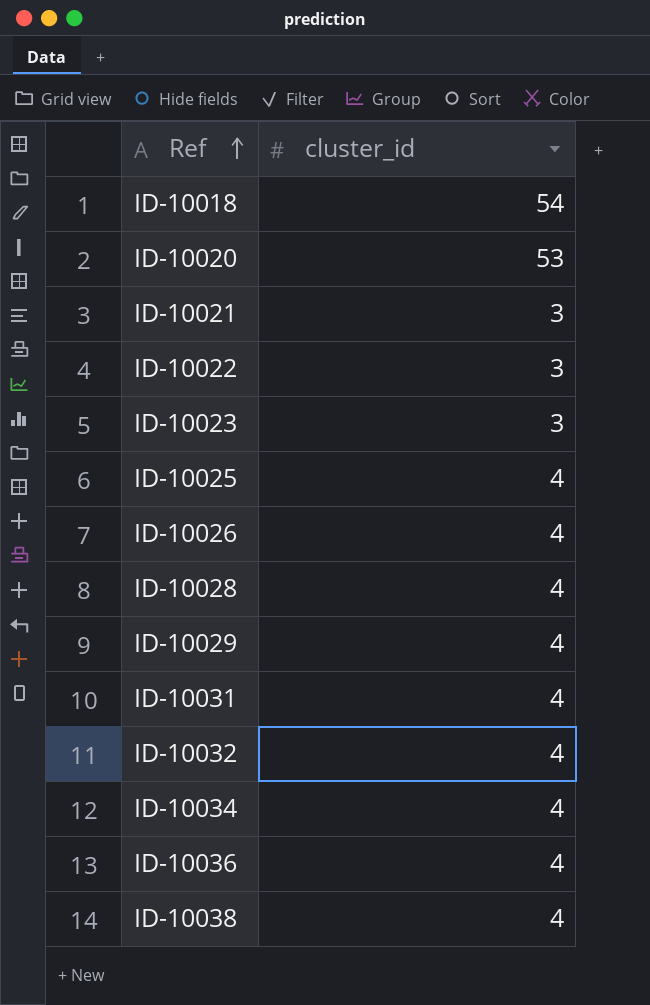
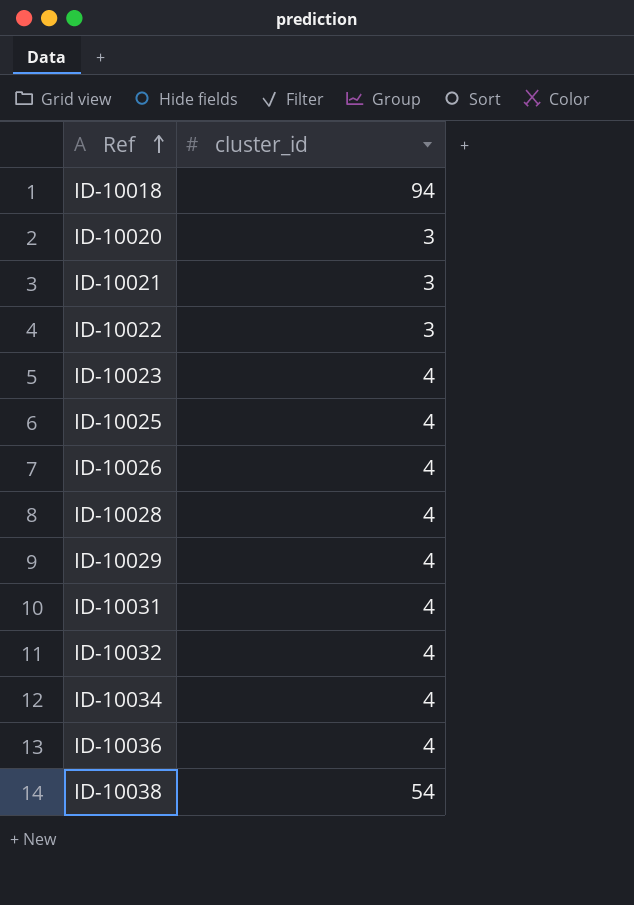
ID-10018 | cluster_id: 54 -> 94
ID-10020 | cluster_id: 53 -> 3
ID-10023 | cluster_id: 3 -> 4
ID-10038 | cluster_id: 4 -> 54

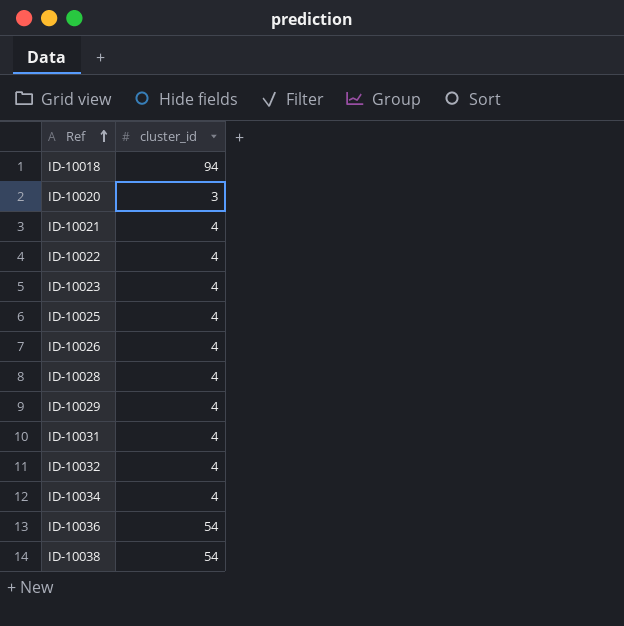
ID-10021 | cluster_id: 3 -> 4
ID-10022 | cluster_id: 3 -> 4
ID-10036 | cluster_id: 4 -> 54

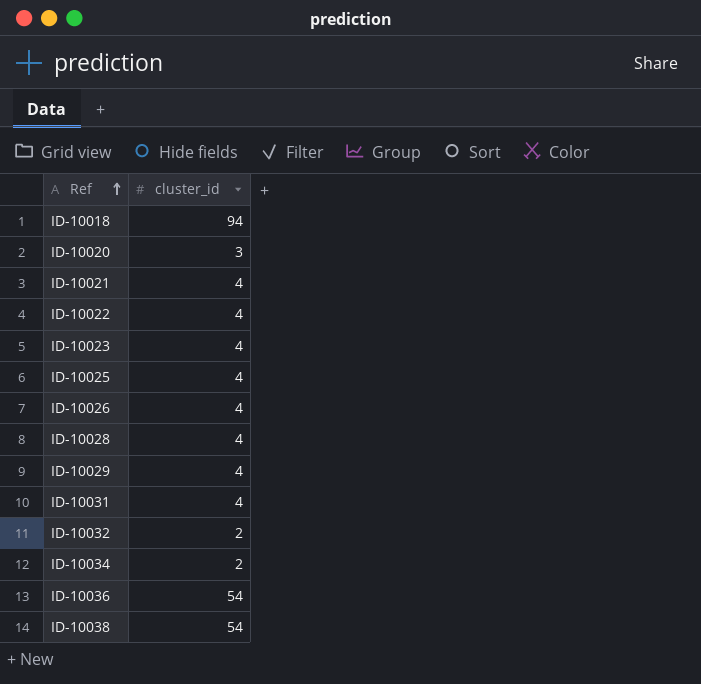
ID-10032 | cluster_id: 4 -> 2
ID-10034 | cluster_id: 4 -> 2

